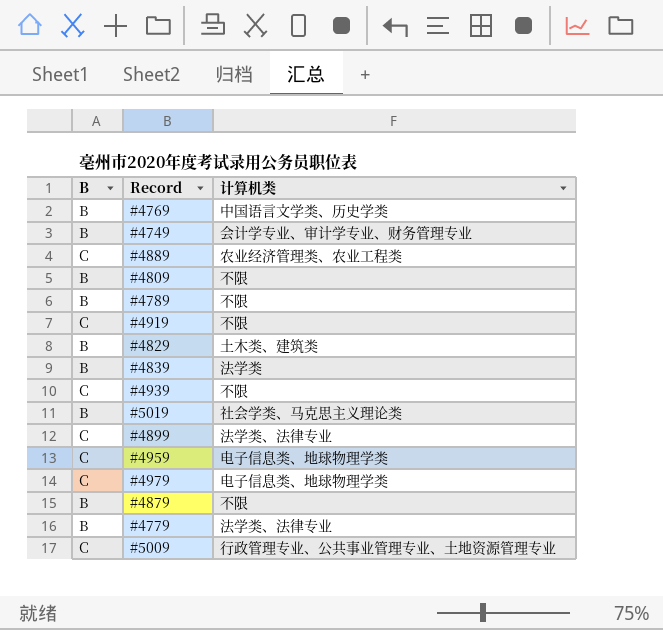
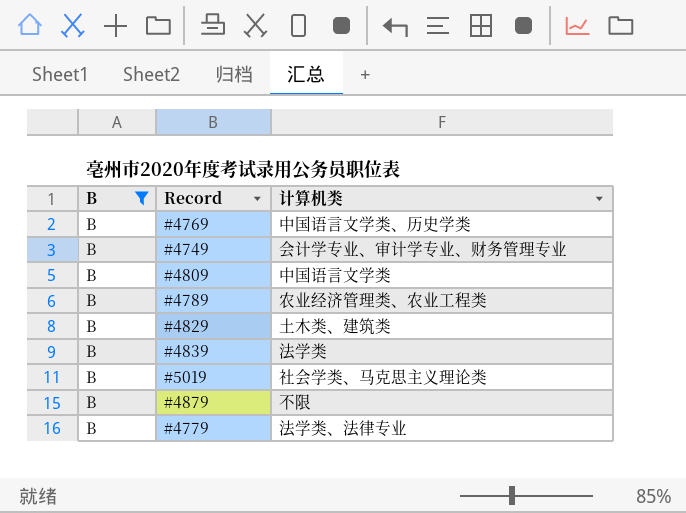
filter: none -> B = B
#4809 | 计算机类: 不限 -> 中国语言文学类
#4789 | 计算机类: 不限 -> 农业经济管理类、农业工程类

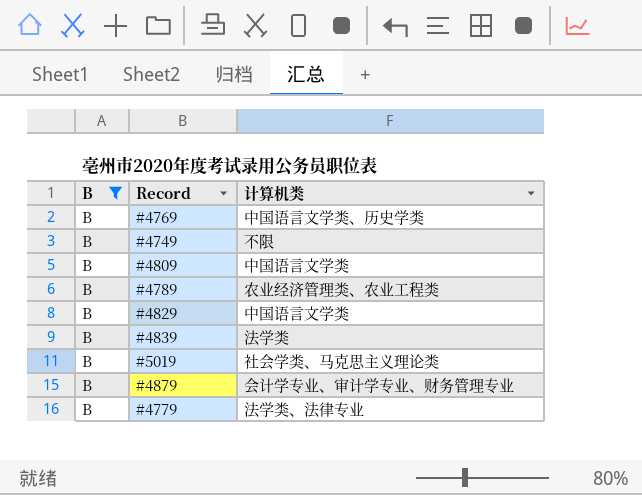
#4749 | 计算机类: 会计学专业、审计学专业、财务管理专业 -> 不限
#4829 | 计算机类: 土木类、建筑类 -> 中国语言文学类
#4879 | 计算机类: 不限 -> 会计学专业、审计学专业、财务管理专业

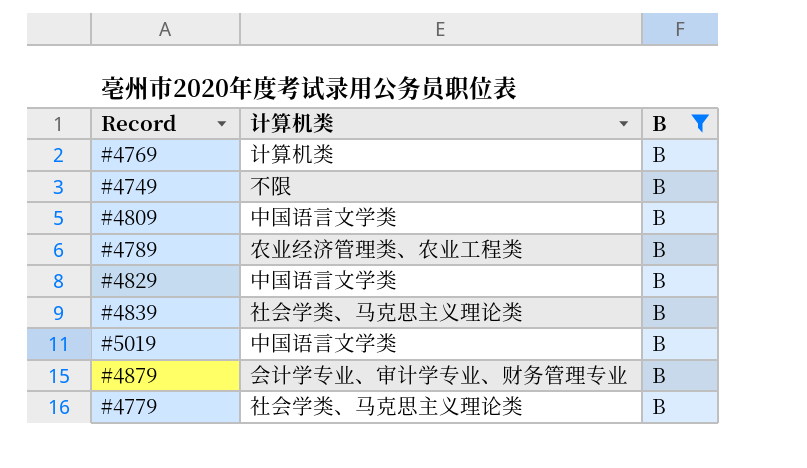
column B | position: 1 -> 3
#4769 | 计算机类: 中国语言文学类、历史学类 -> 计算机类
#4839 | 计算机类: 法学类 -> 社会学类、马克思主义理论类
#5019 | 计算机类: 社会学类、马克思主义理论类 -> 中国语言文学类
#4779 | 计算机类: 法学类、法律专业 -> 社会学类、马克思主义理论类

